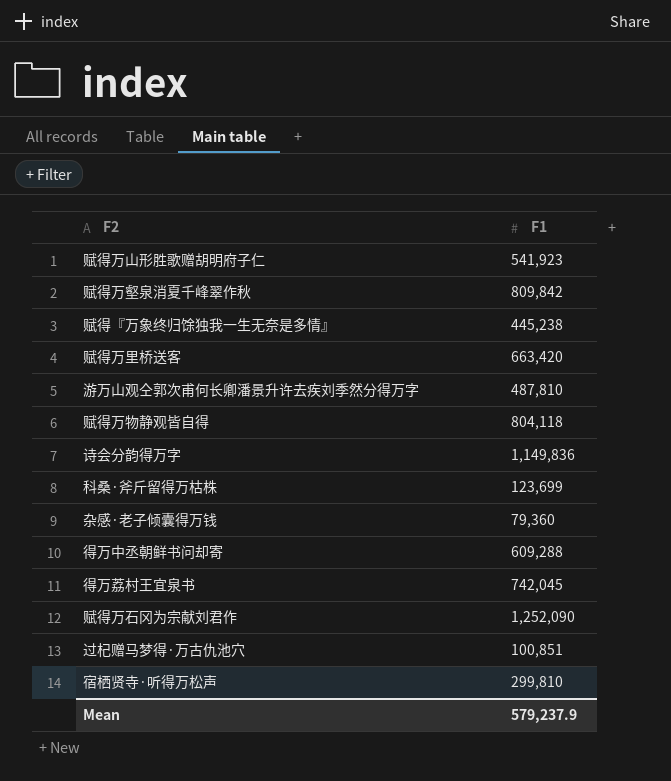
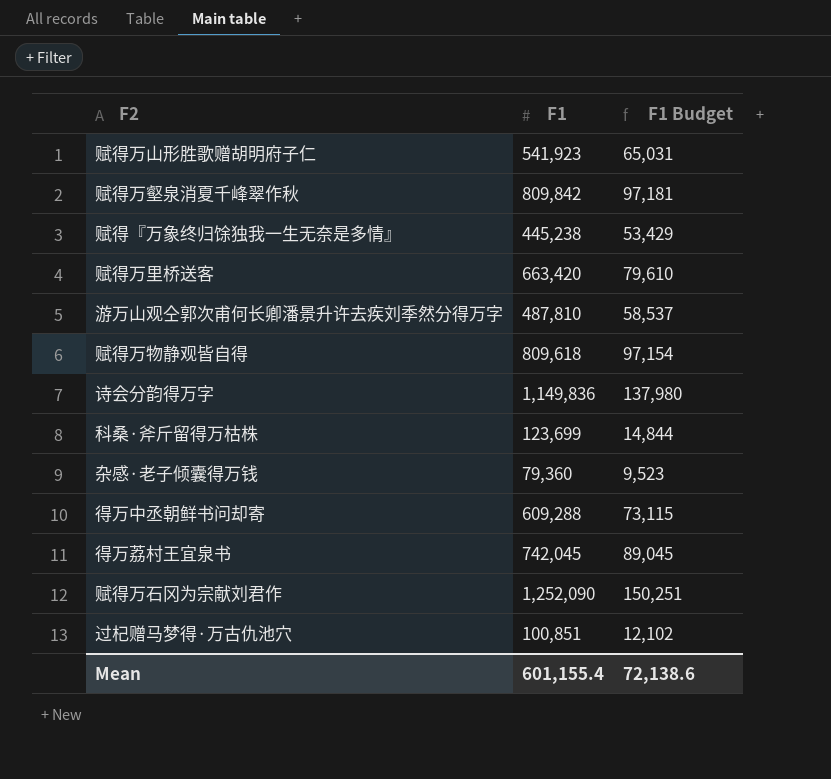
column F1 Budget | formula: none -> [F1] * 0.12
row 宿栖贤寺·听得万松声: 299,810 -> none
赋得万物静观皆自得 | F1: 804,118 -> 809,618
Mean | F1: 579,237.9 -> 601,155.4

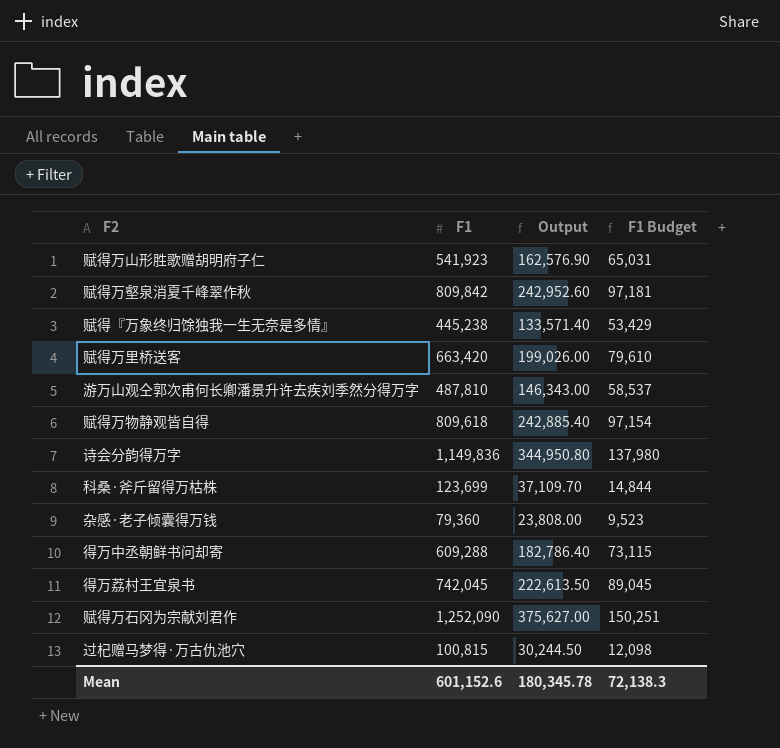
column Output | formula: none -> [F1] * 0.3
过杞赠马梦得·万古仇池穴 | F1: 100,851 -> 100,815
过杞赠马梦得·万古仇池穴 | F1 Budget: 12,102 -> 12,098
Mean | F1: 601,155.4 -> 601,152.6
Mean | F1 Budget: 72,138.6 -> 72,138.3

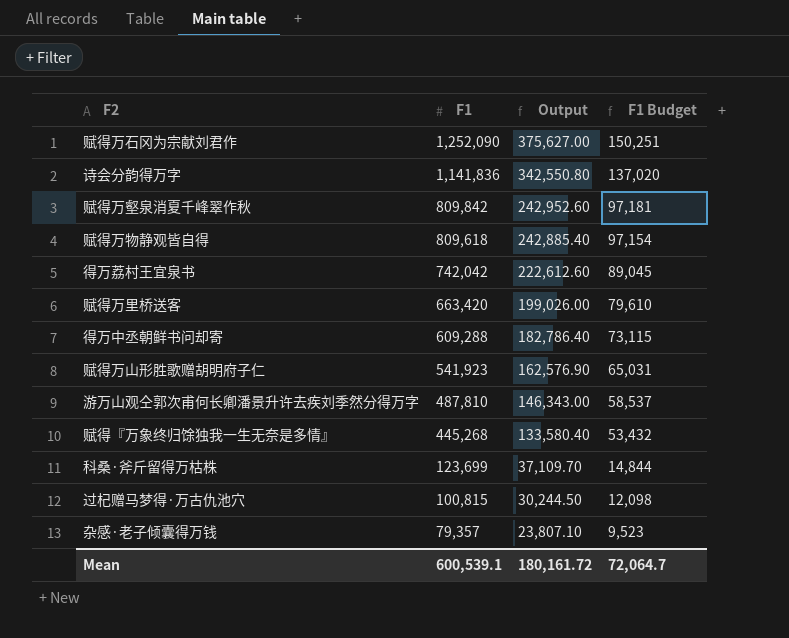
row order: none -> F1 descending
诗会分韵得万字 | F1: 1,149,836 -> 1,141,836
诗会分韵得万字 | Output: 344,950.80 -> 342,550.80
诗会分韵得万字 | F1 Budget: 137,980 -> 137,020
得万荔村王宜泉书 | F1: 742,045 -> 742,042
得万荔村王宜泉书 | Output: 222,613.50 -> 222,612.60
赋得『万象终归馀独我一生无奈是多情』 | F1: 445,238 -> 445,268
赋得『万象终归馀独我一生无奈是多情』 | Output: 133,571.40 -> 133,580.40
赋得『万象终归馀独我一生无奈是多情』 | F1 Budget: 53,429 -> 53,432
杂感·老子倾囊得万钱 | F1: 79,360 -> 79,357
杂感·老子倾囊得万钱 | Output: 23,808.00 -> 23,807.10
Mean | F1: 601,152.6 -> 600,539.1
Mean | Output: 180,345.78 -> 180,161.72
Mean | F1 Budget: 72,138.3 -> 72,064.7

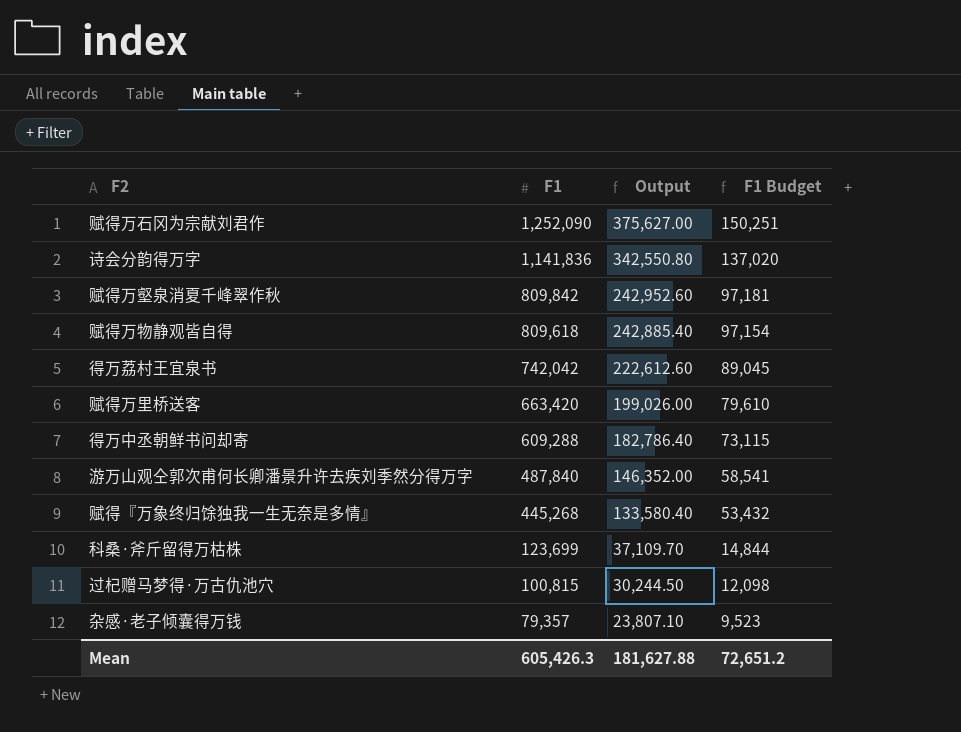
row 赋得万山形胜歌赠胡明府子仁: 541,923 | 162,576.90 | 65,031 -> none
游万山观仝郭次甫何长卿潘景升许去疾刘季然分得万字 | F1: 487,810 -> 487,840
游万山观仝郭次甫何长卿潘景升许去疾刘季然分得万字 | Output: 146,343.00 -> 146,352.00
游万山观仝郭次甫何长卿潘景升许去疾刘季然分得万字 | F1 Budget: 58,537 -> 58,541
Mean | F1: 600,539.1 -> 605,426.3
Mean | Output: 180,161.72 -> 181,627.88
Mean | F1 Budget: 72,064.7 -> 72,651.2

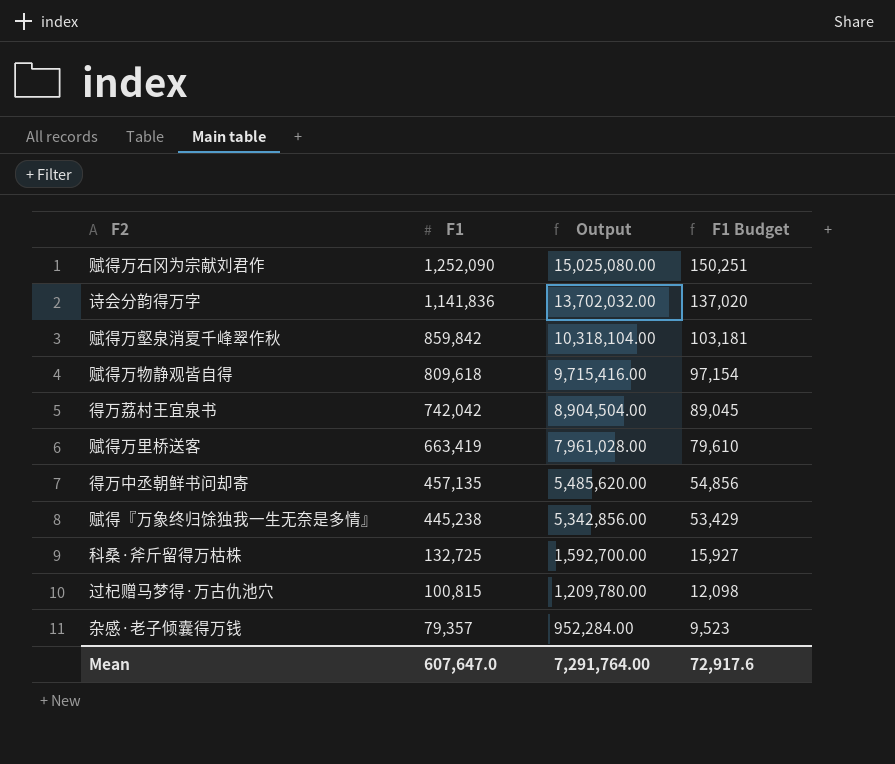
column Output | formula: [F1] * 0.3 -> [F1] * 12
row 游万山观仝郭次甫何长卿潘景升许去疾刘季然分得万字: 487,840 | 146,352.00 | 58,541 -> none
赋得万壑泉消夏千峰翠作秋 | F1: 809,842 -> 859,842
赋得万壑泉消夏千峰翠作秋 | F1 Budget: 97,181 -> 103,181
赋得万里桥送客 | F1: 663,420 -> 663,419
得万中丞朝鲜书问却寄 | F1: 609,288 -> 457,135
得万中丞朝鲜书问却寄 | F1 Budget: 73,115 -> 54,856
赋得『万象终归馀独我一生无奈是多情』 | F1: 445,268 -> 445,238
赋得『万象终归馀独我一生无奈是多情』 | F1 Budget: 53,432 -> 53,429
科桑·斧斤留得万枯株 | F1: 123,699 -> 132,725
科桑·斧斤留得万枯株 | F1 Budget: 14,844 -> 15,927
Mean | F1: 605,426.3 -> 607,647.0
Mean | Output: 181,627.88 -> 7,291,764.00
Mean | F1 Budget: 72,651.2 -> 72,917.6

